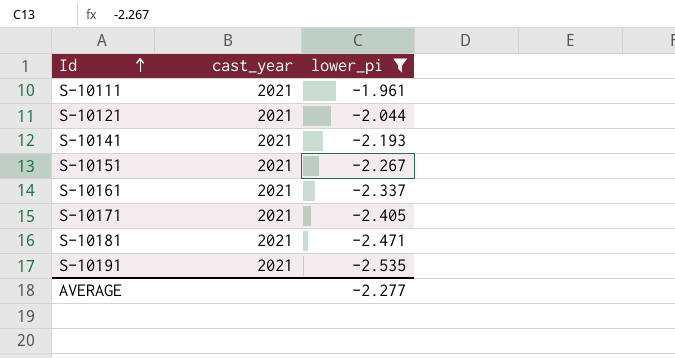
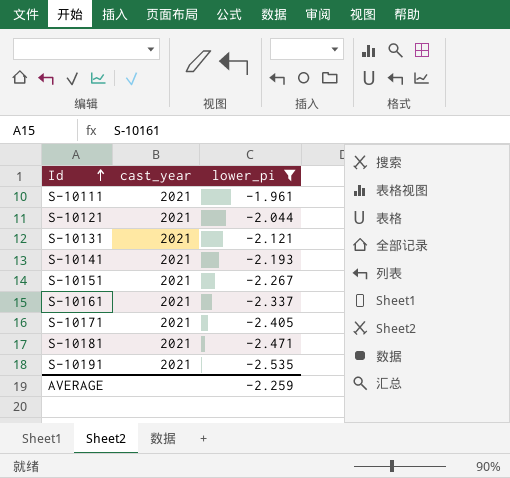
row S-10131: none -> 2021 | -2.121
AVERAGE | lower_pi: -2.277 -> -2.259

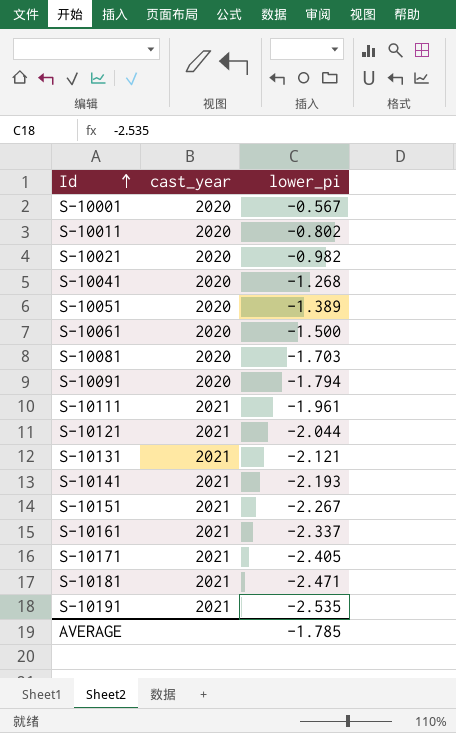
filter: lower_pi <= -1.961 -> none
AVERAGE | lower_pi: -2.259 -> -1.785

